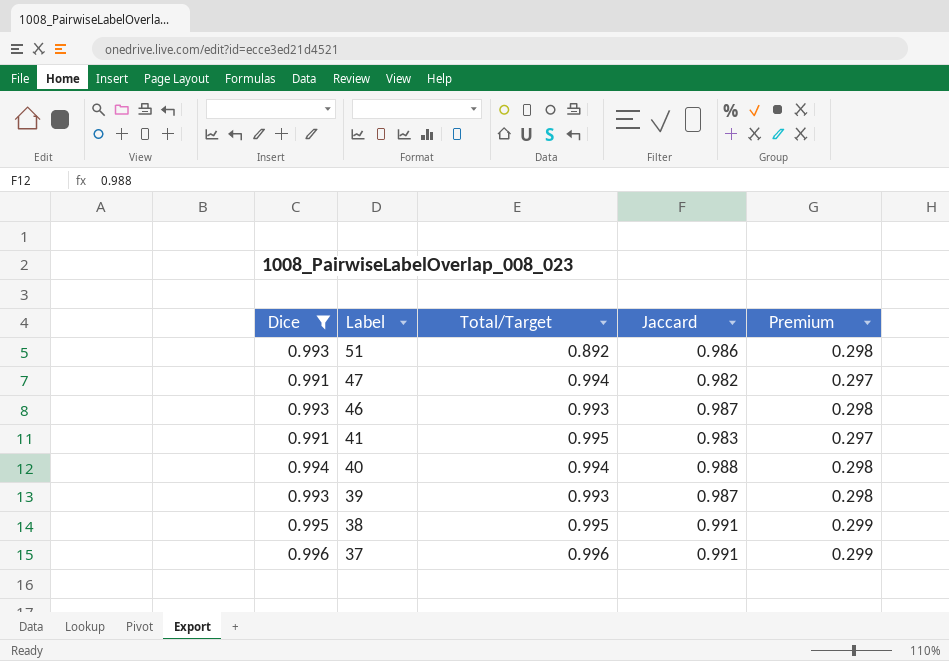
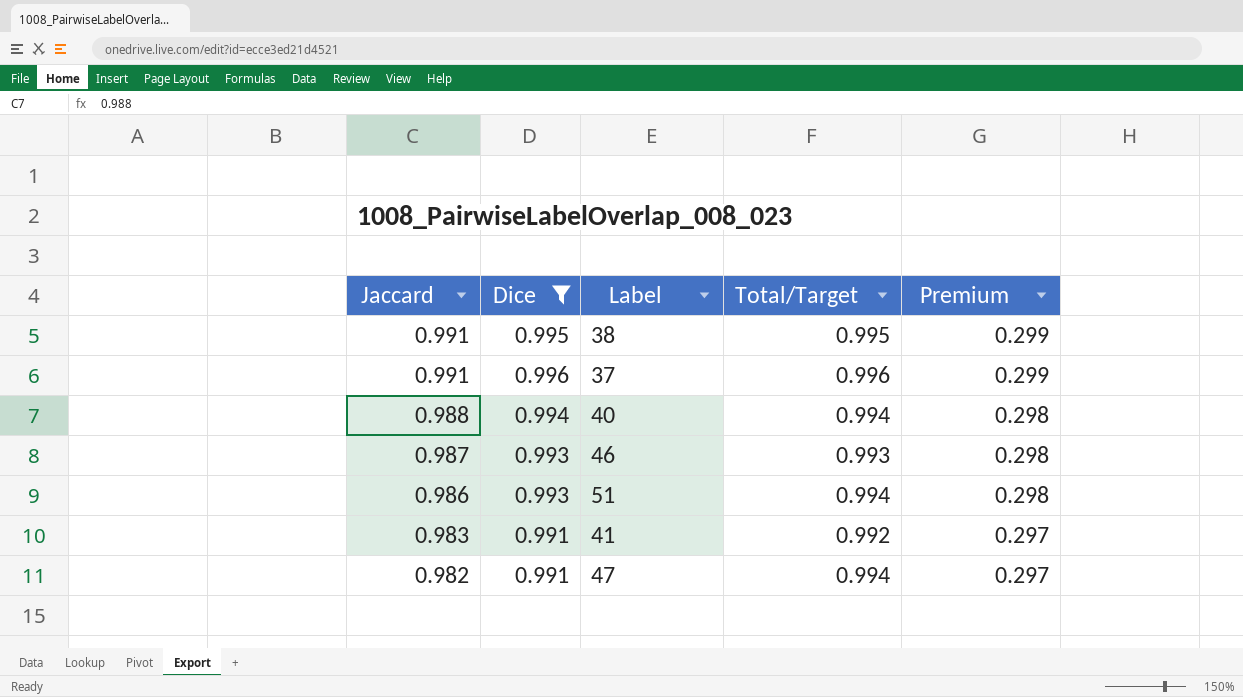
row order: Label descending -> Jaccard descending
column Jaccard | position: 4 -> 1
row 39: 0.993 | 0.993 | 0.987 | 0.298 -> none
51 | Total/Target: 0.892 -> 0.994
41 | Total/Target: 0.995 -> 0.992

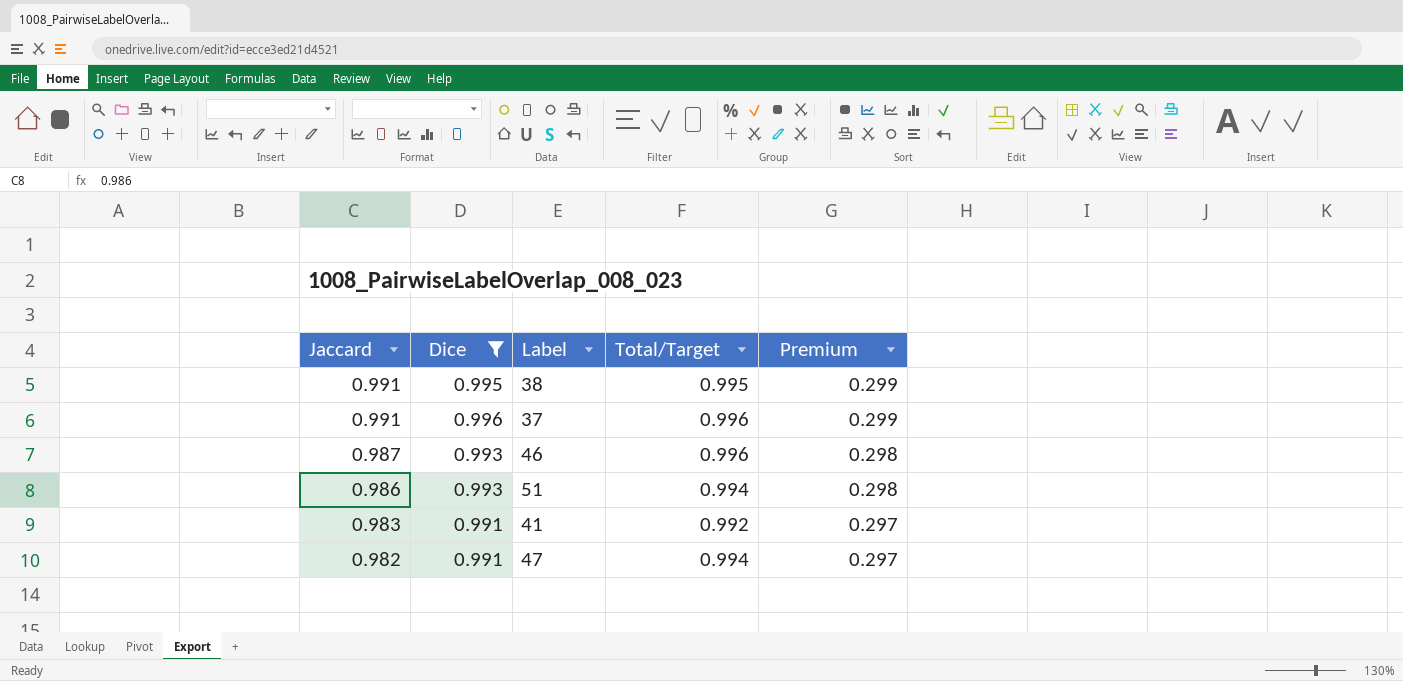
row 40: 0.988 | 0.994 | 0.994 | 0.298 -> none
46 | Total/Target: 0.993 -> 0.996

